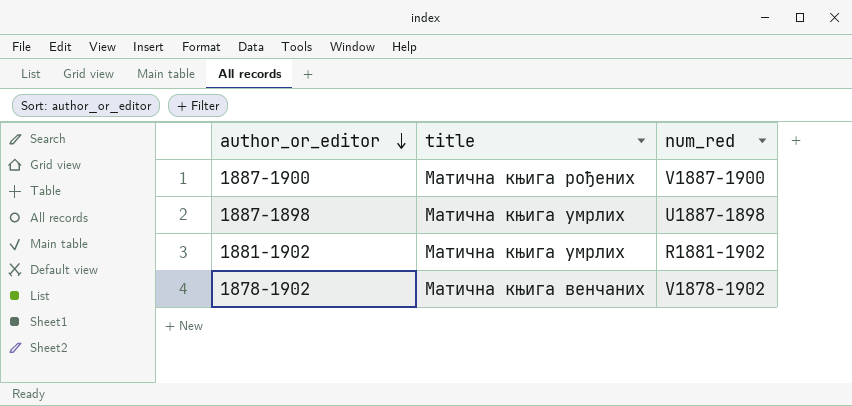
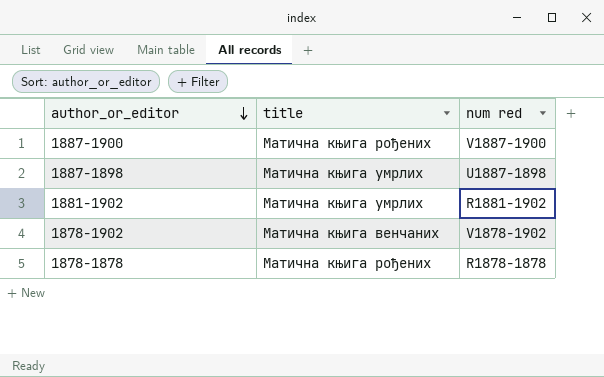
column name: num_red -> num red
row 1878-1878: none -> Матична књига рођених | R1878-1878

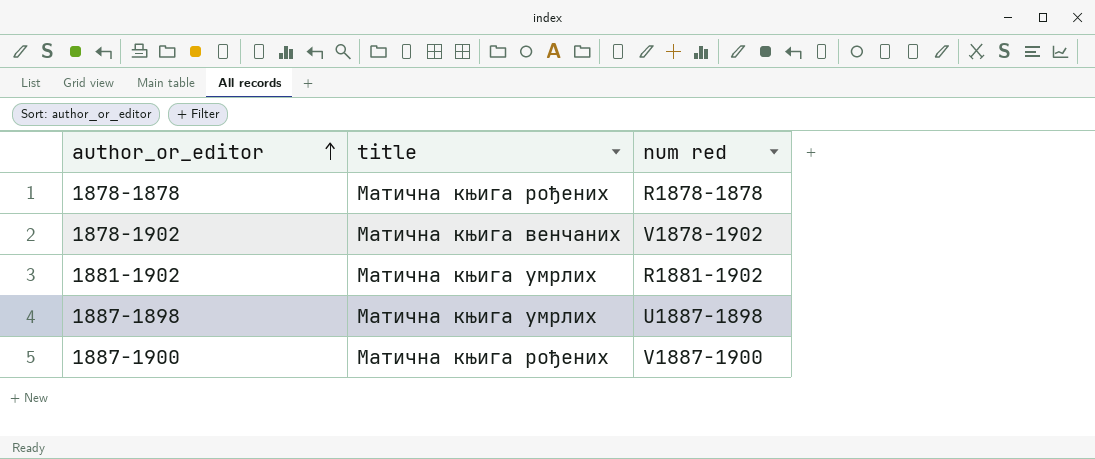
row order: author_or_editor descending -> author_or_editor ascending

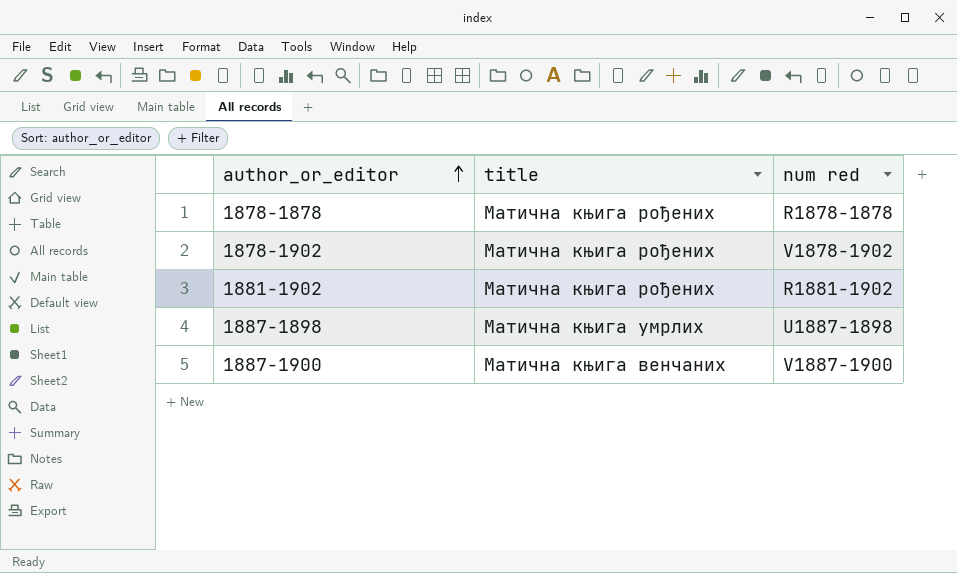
1878-1902 | title: Матична књига венчаних -> Матична књига рођених
1881-1902 | title: Матична књига умрлих -> Матична књига рођених
1887-1900 | title: Матична књига рођених -> Матична књига венчаних

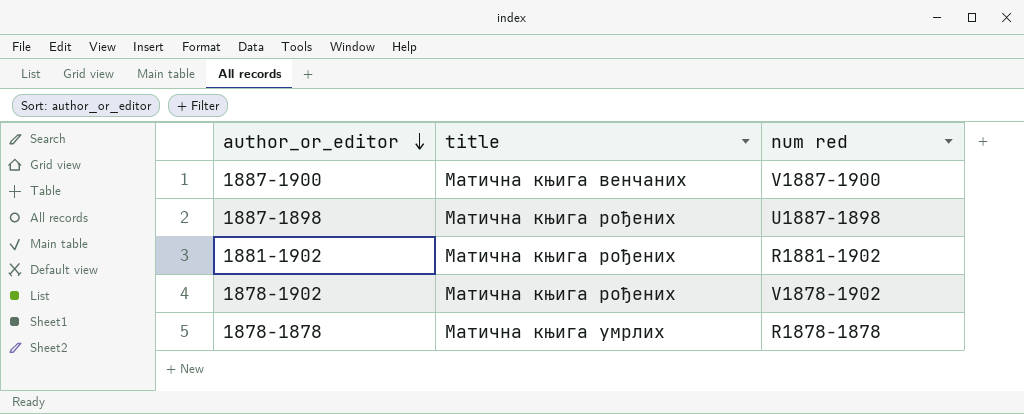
row order: author_or_editor ascending -> author_or_editor descending
1887-1898 | title: Матична књига умрлих -> Матична књига рођених
1878-1878 | title: Матична књига рођених -> Матична књига умрлих

